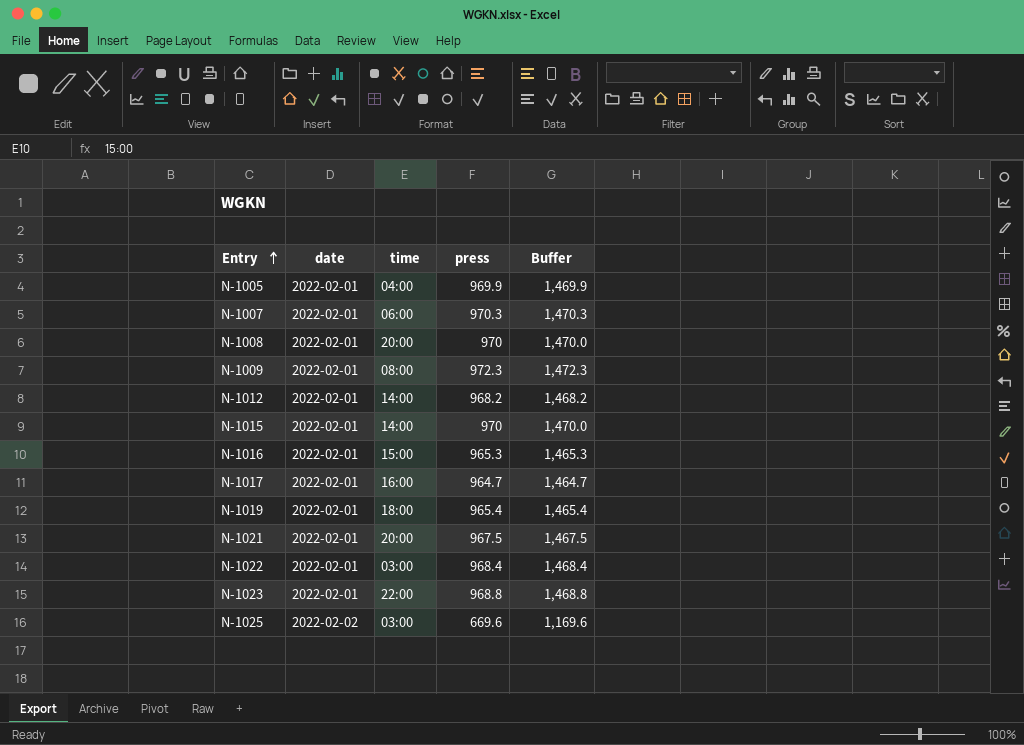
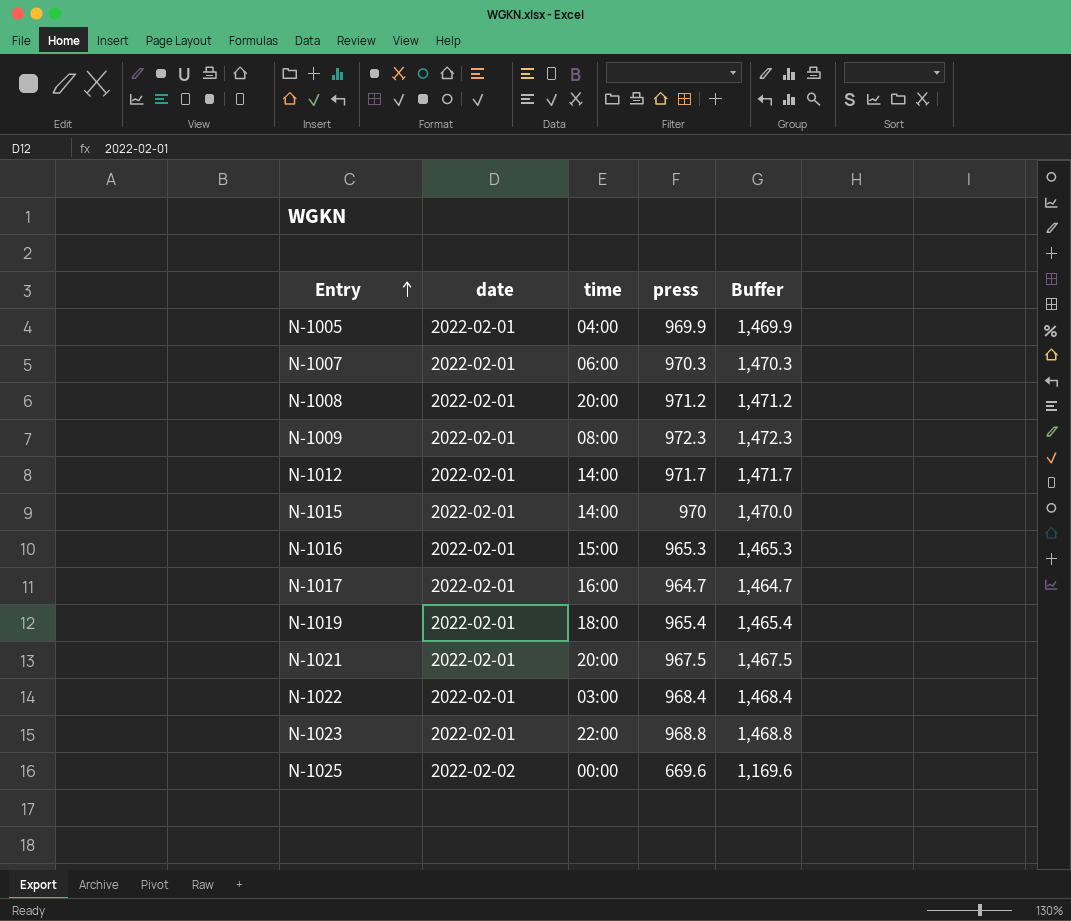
N-1008 | press: 970 -> 971.2
N-1008 | Buffer: 1,470.0 -> 1,471.2
N-1012 | press: 968.2 -> 971.7
N-1012 | Buffer: 1,468.2 -> 1,471.7
N-1025 | time: 03:00 -> 00:00

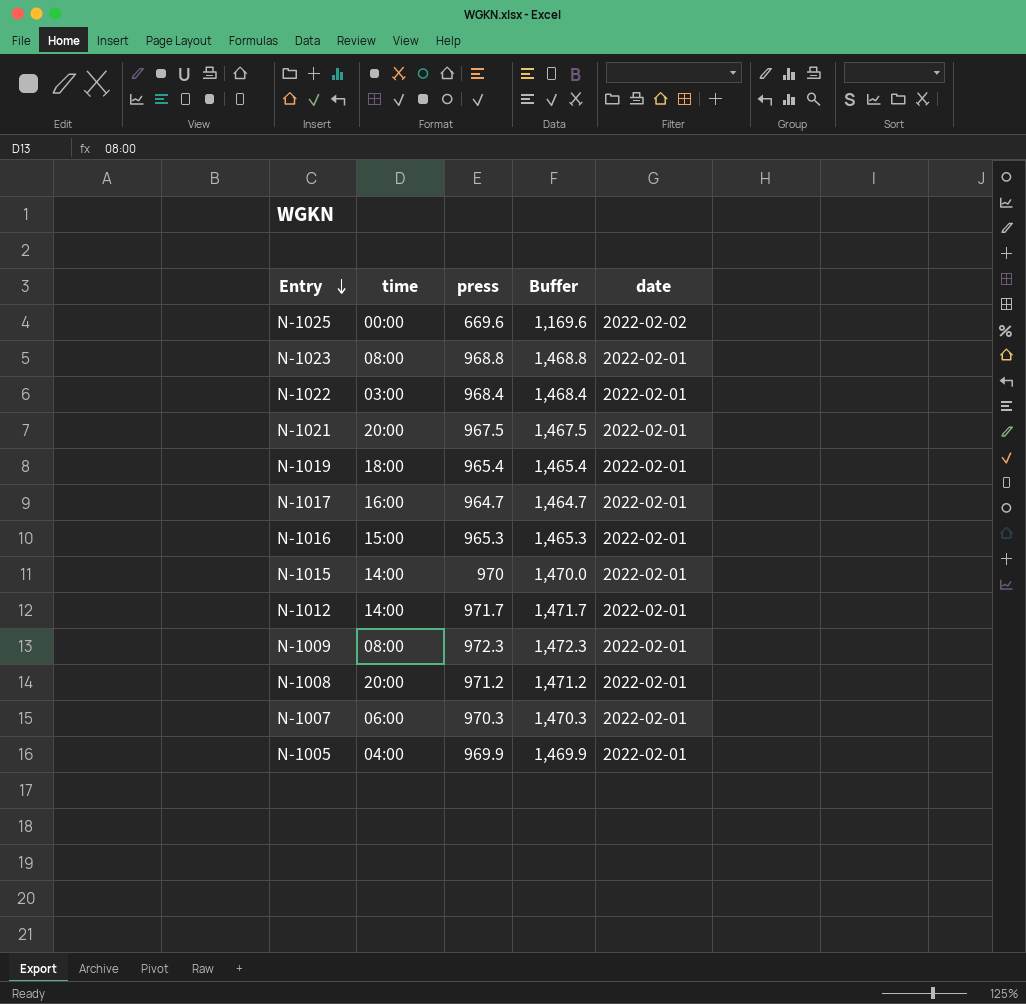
row order: Entry ascending -> Entry descending
column date | position: 2 -> 5
N-1023 | time: 22:00 -> 08:00

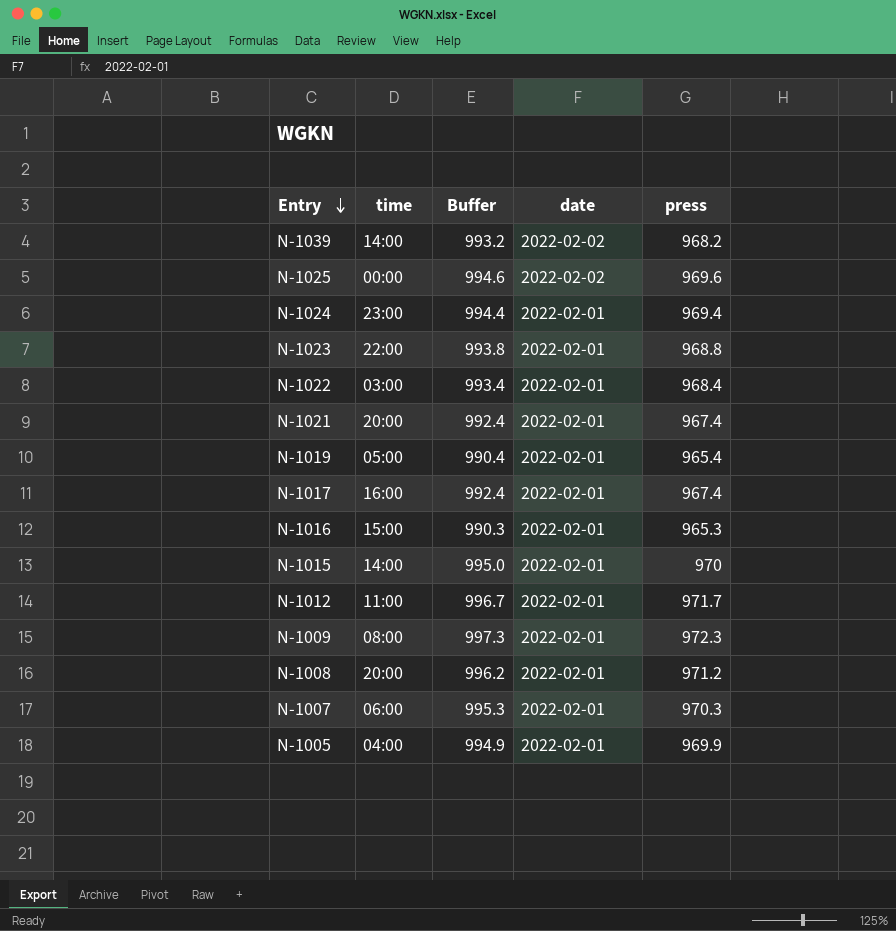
column Buffer | formula: [press] + 500 -> [press] + 25
column press | position: 3 -> 5
row N-1039: none -> 14:00 | 993.2 | 2022-02-02 | 968.2
N-1025 | press: 669.6 -> 969.6
row N-1024: none -> 23:00 | 994.4 | 2022-02-01 | 969.4
N-1023 | time: 08:00 -> 22:00
N-1021 | press: 967.5 -> 967.4
N-1019 | time: 18:00 -> 05:00
N-1017 | press: 964.7 -> 967.4
N-1012 | time: 14:00 -> 11:00

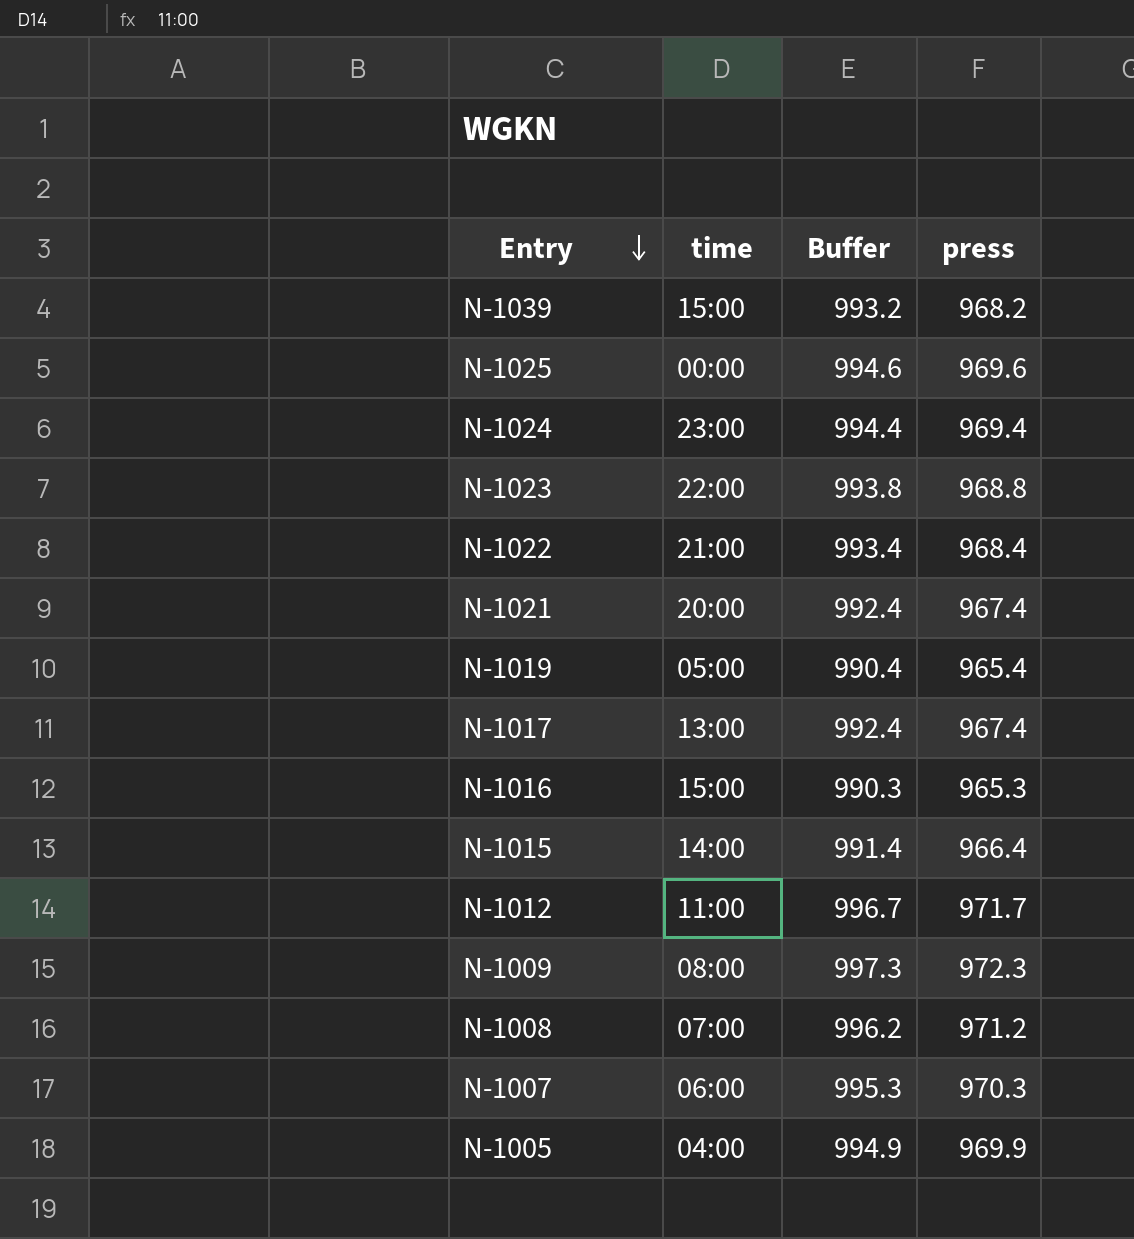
column date | position: 4 -> none
N-1039 | time: 14:00 -> 15:00
N-1022 | time: 03:00 -> 21:00
N-1017 | time: 16:00 -> 13:00
N-1015 | Buffer: 995.0 -> 991.4
N-1015 | press: 970 -> 966.4
N-1008 | time: 20:00 -> 07:00

